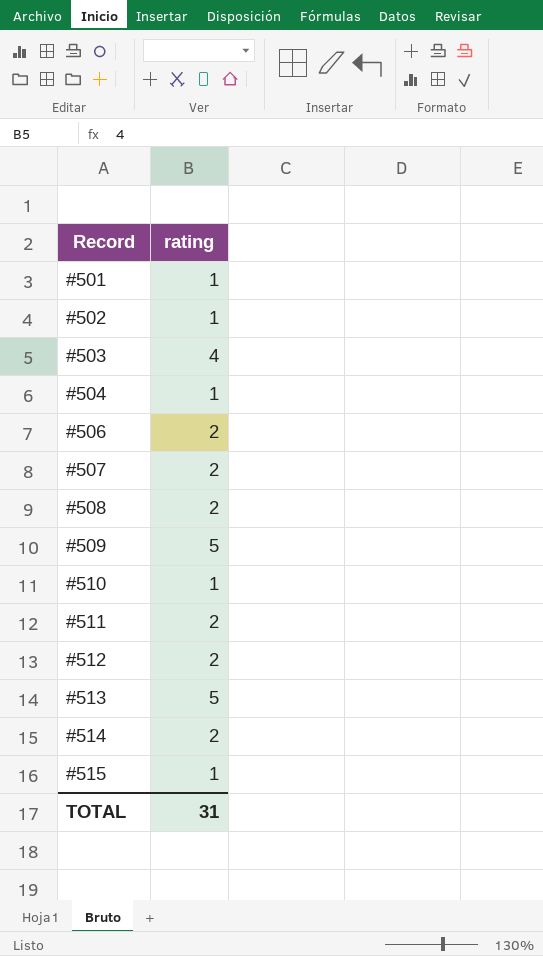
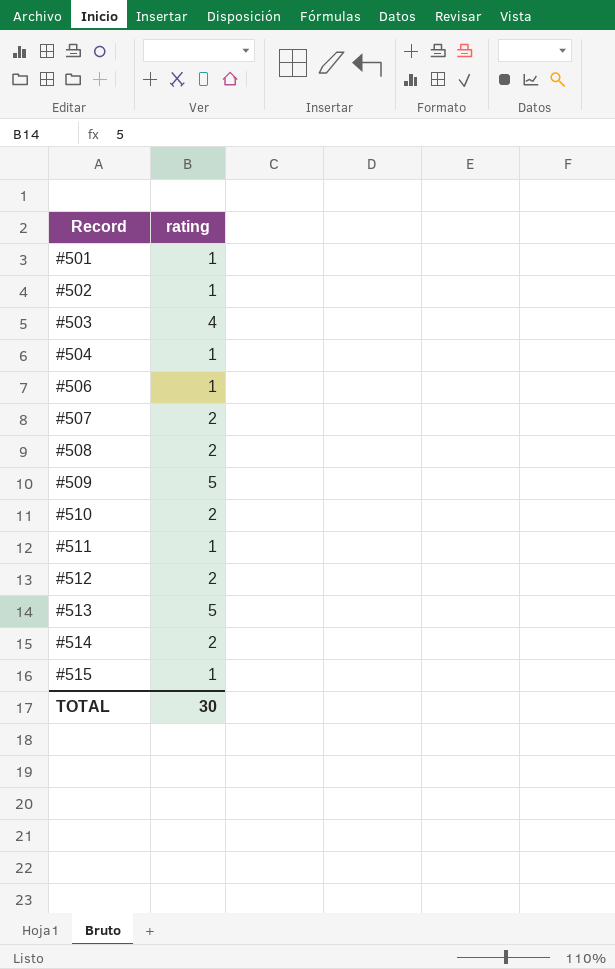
#506 | rating: 2 -> 1
#510 | rating: 1 -> 2
#511 | rating: 2 -> 1
TOTAL | rating: 31 -> 30

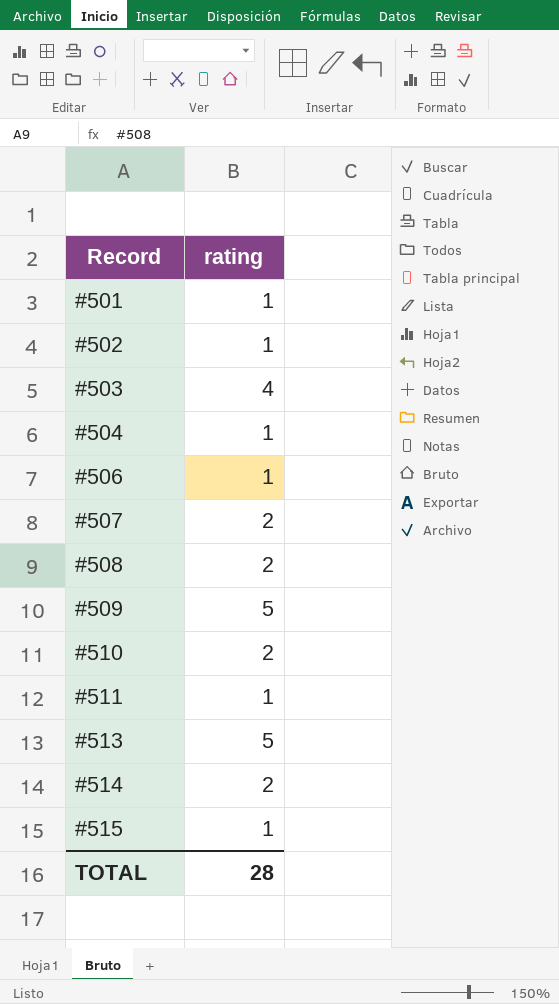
row #512: 2 -> none
TOTAL | rating: 30 -> 28

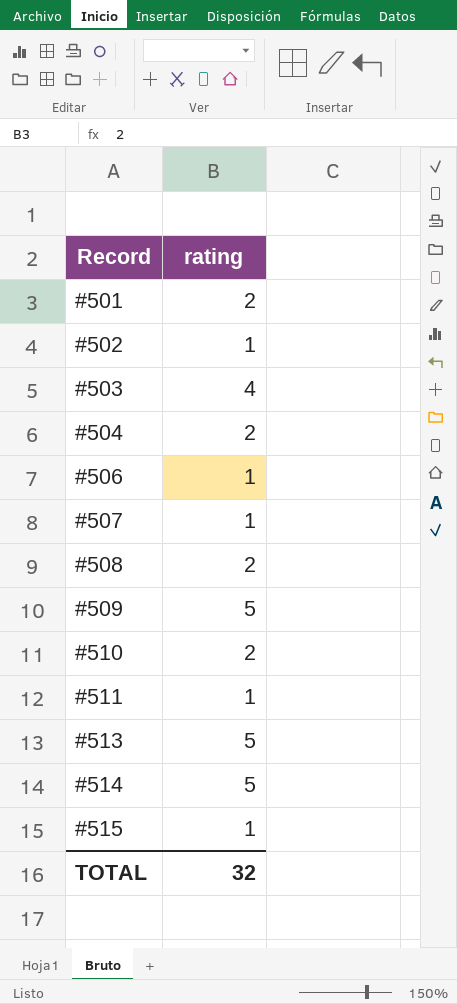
#501 | rating: 1 -> 2
#504 | rating: 1 -> 2
#507 | rating: 2 -> 1
#514 | rating: 2 -> 5
TOTAL | rating: 28 -> 32

